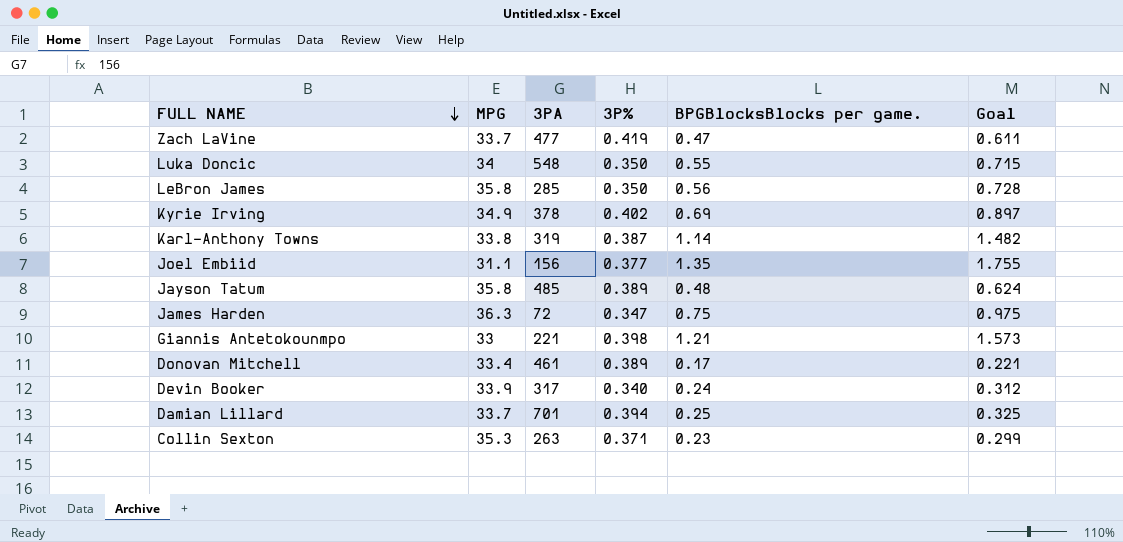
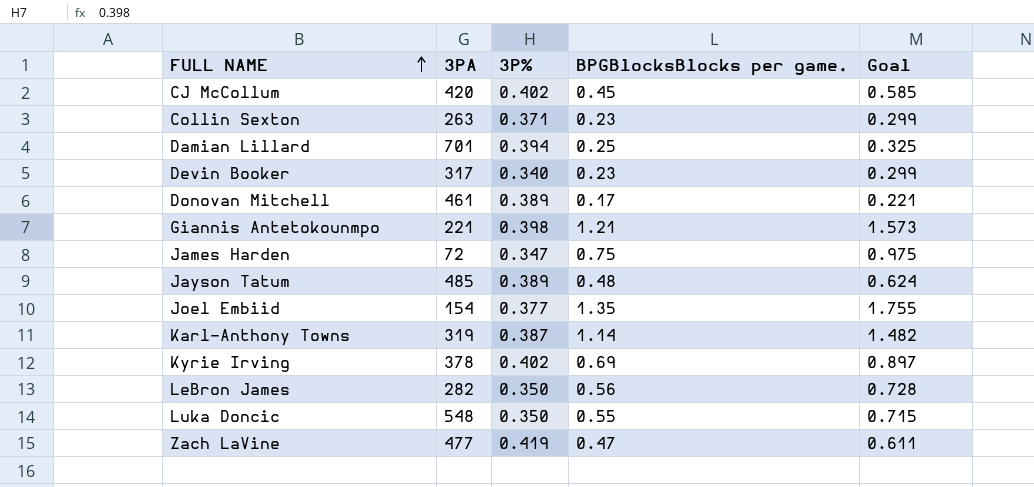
row order: FULL NAME descending -> FULL NAME ascending
column MPG | position: 2 -> none
row CJ McCollum: none -> 420 | 0.402 | 0.45 | 0.585
Devin Booker | BPGBlocksBlocks per game.: 0.24 -> 0.23
Devin Booker | Goal: 0.312 -> 0.299
Joel Embiid | 3PA: 156 -> 154
LeBron James | 3PA: 285 -> 282

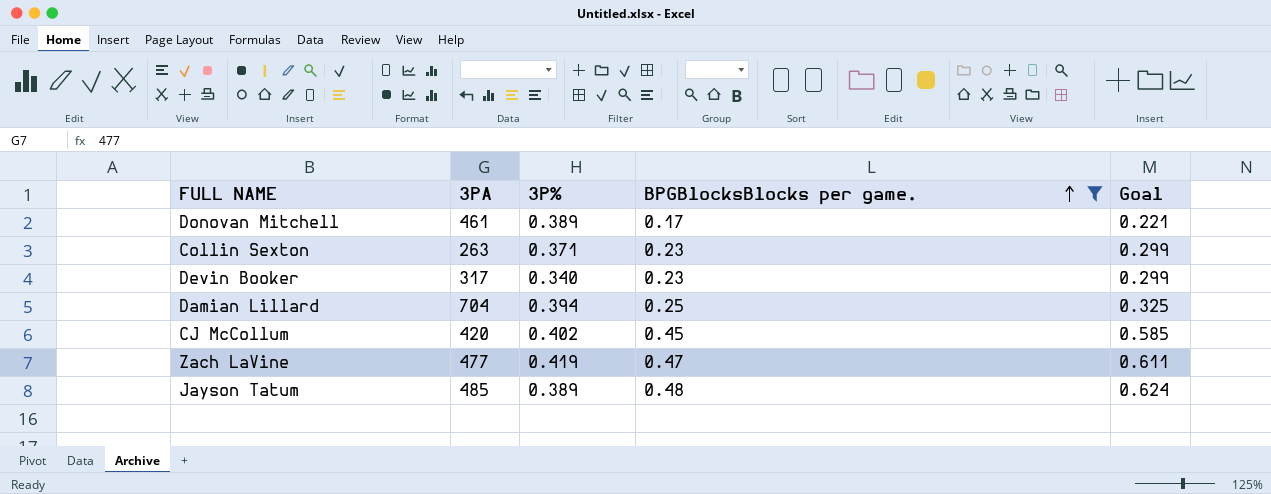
filter: none -> BPGBlocksBlocks per game. <= 0.48
row order: FULL NAME ascending -> BPGBlocksBlocks per game. ascending
Damian Lillard | 3PA: 701 -> 704

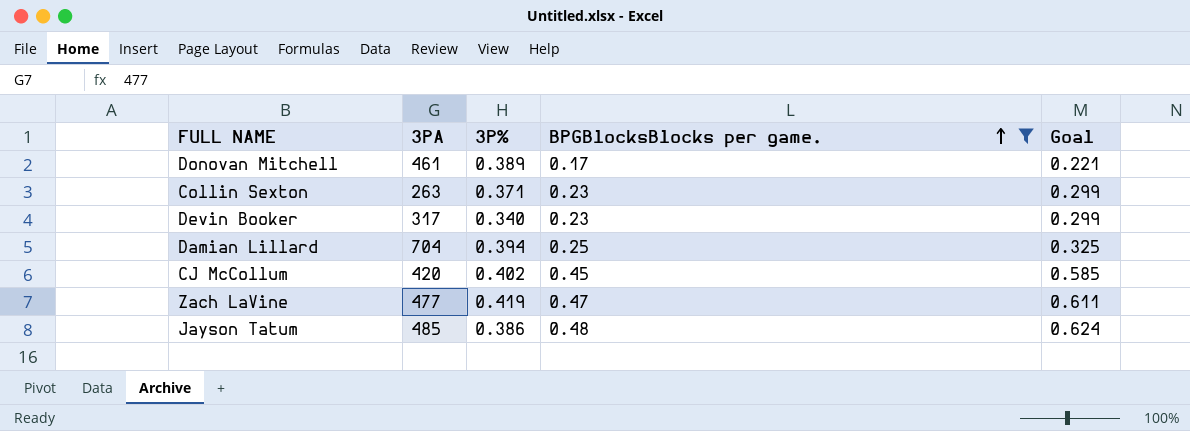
Jayson Tatum | 3P%: 0.389 -> 0.386

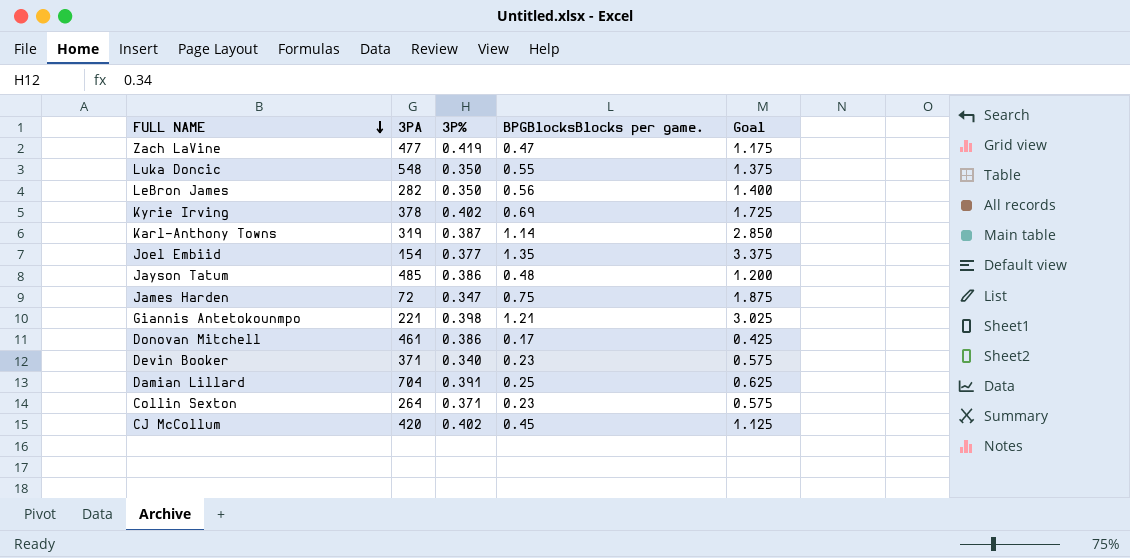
filter: BPGBlocksBlocks per game. <= 0.48 -> none
row order: BPGBlocksBlocks per game. ascending -> FULL NAME descending
column Goal | formula: [BPGBlocksBlocks per game.] * 1.3 -> [BPGBlocksBlocks per game.] * 2.5
Donovan Mitchell | 3P%: 0.389 -> 0.386
Devin Booker | 3PA: 317 -> 371
Damian Lillard | 3P%: 0.394 -> 0.391
Collin Sexton | 3PA: 263 -> 264

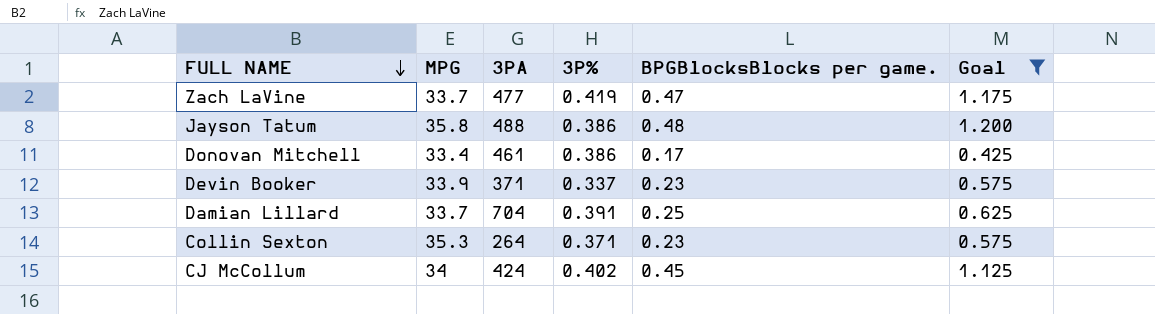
filter: none -> Goal <= 1.200
column MPG | position: none -> 2
Jayson Tatum | 3PA: 485 -> 488
Devin Booker | 3P%: 0.340 -> 0.337
CJ McCollum | 3PA: 420 -> 424

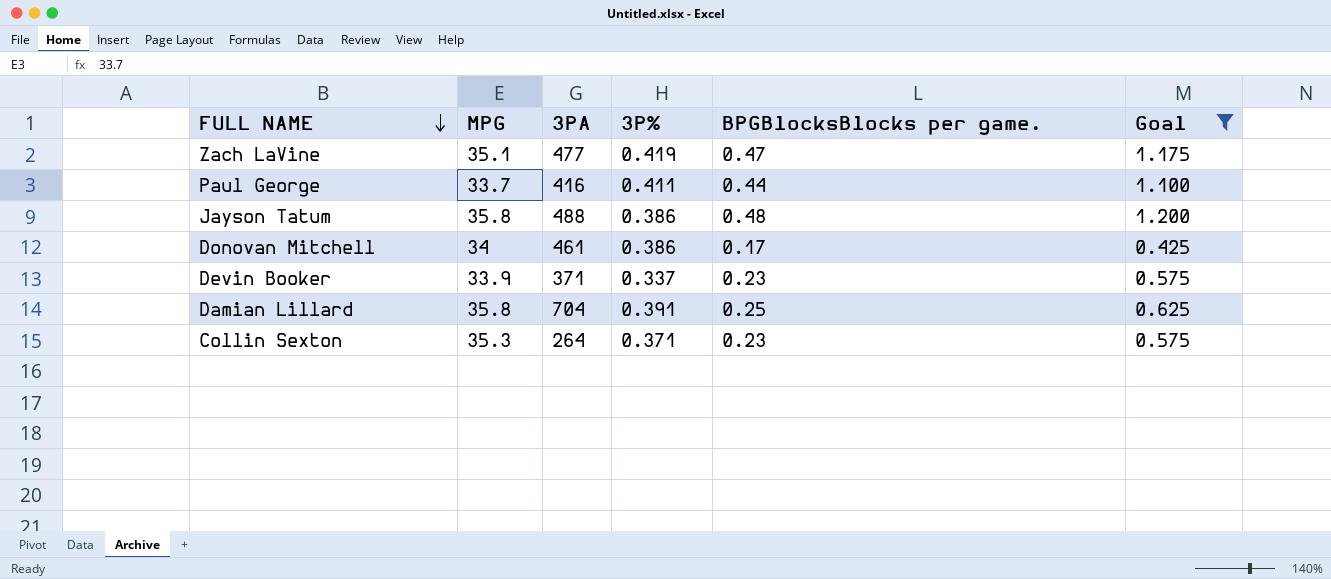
row CJ McCollum: 34 | 424 | 0.402 | 0.45 | 1.125 -> none
Zach LaVine | MPG: 33.7 -> 35.1
row Paul George: none -> 33.7 | 416 | 0.411 | 0.44 | 1.100
Donovan Mitchell | MPG: 33.4 -> 34
Damian Lillard | MPG: 33.7 -> 35.8

